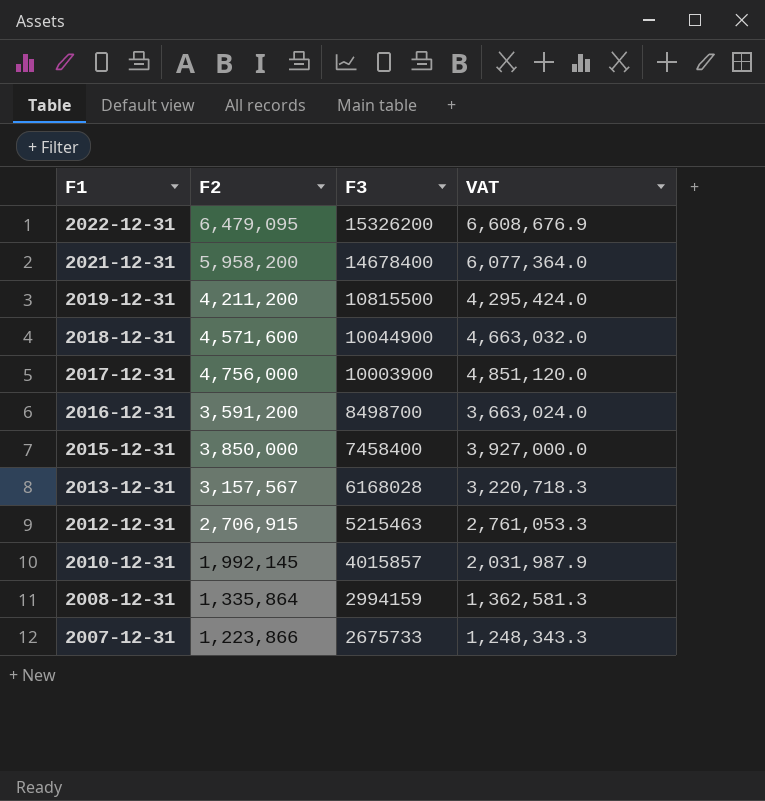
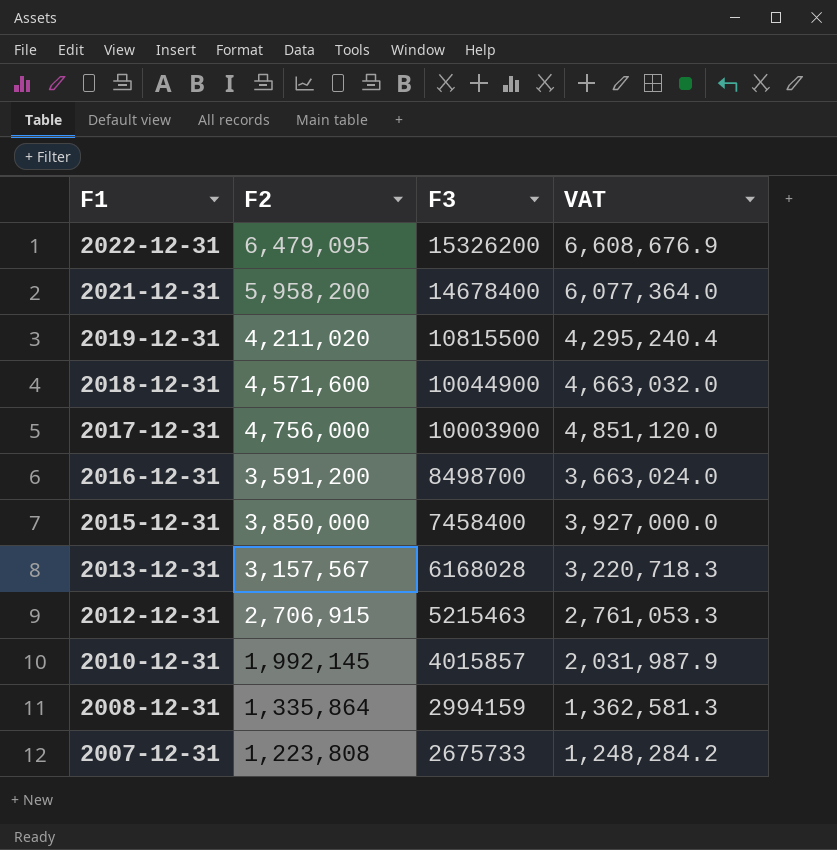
2019-12-31 | F2: 4,211,200 -> 4,211,020
2019-12-31 | VAT: 4,295,424.0 -> 4,295,240.4
2007-12-31 | F2: 1,223,866 -> 1,223,808
2007-12-31 | VAT: 1,248,343.3 -> 1,248,284.2

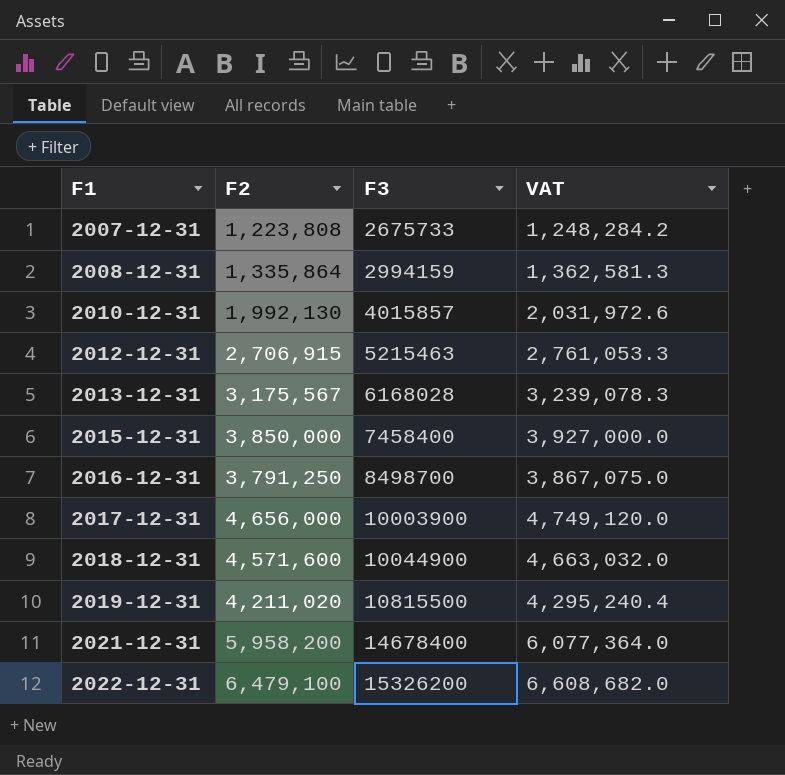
row order: F1 descending -> F1 ascending
2010-12-31 | F2: 1,992,145 -> 1,992,130
2010-12-31 | VAT: 2,031,987.9 -> 2,031,972.6
2013-12-31 | F2: 3,157,567 -> 3,175,567
2013-12-31 | VAT: 3,220,718.3 -> 3,239,078.3
2016-12-31 | F2: 3,591,200 -> 3,791,250
2016-12-31 | VAT: 3,663,024.0 -> 3,867,075.0
2017-12-31 | F2: 4,756,000 -> 4,656,000
2017-12-31 | VAT: 4,851,120.0 -> 4,749,120.0
2022-12-31 | F2: 6,479,095 -> 6,479,100
2022-12-31 | VAT: 6,608,676.9 -> 6,608,682.0

